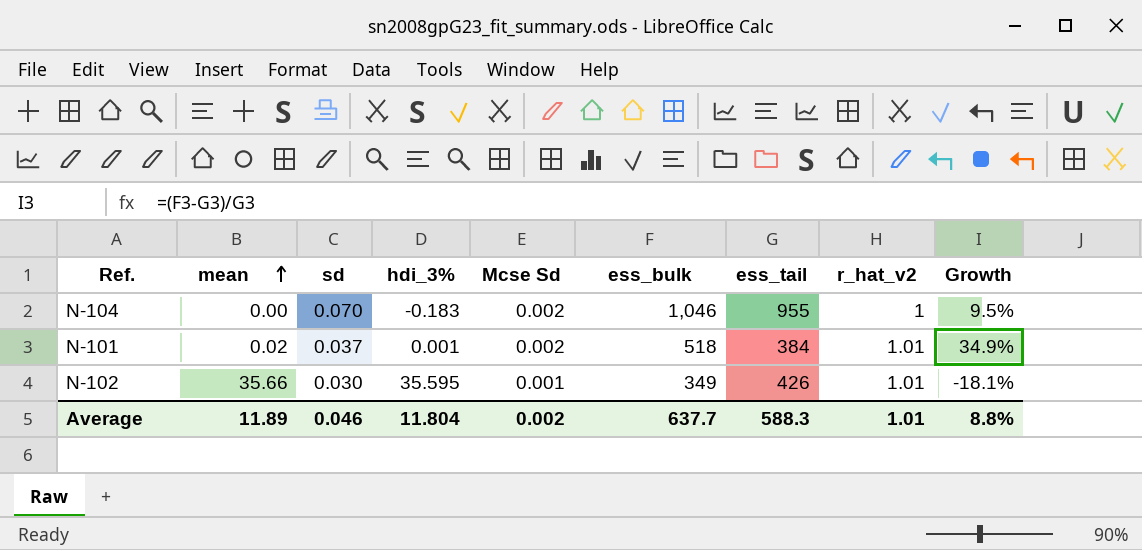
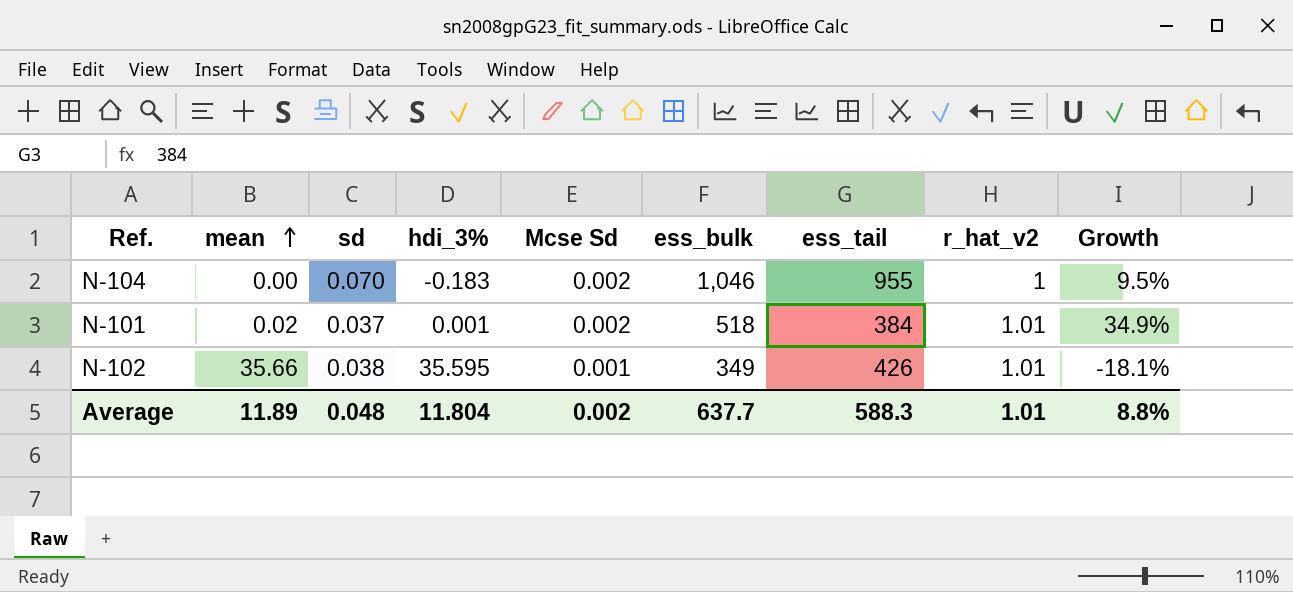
N-102 | sd: 0.030 -> 0.038
Average | sd: 0.046 -> 0.048

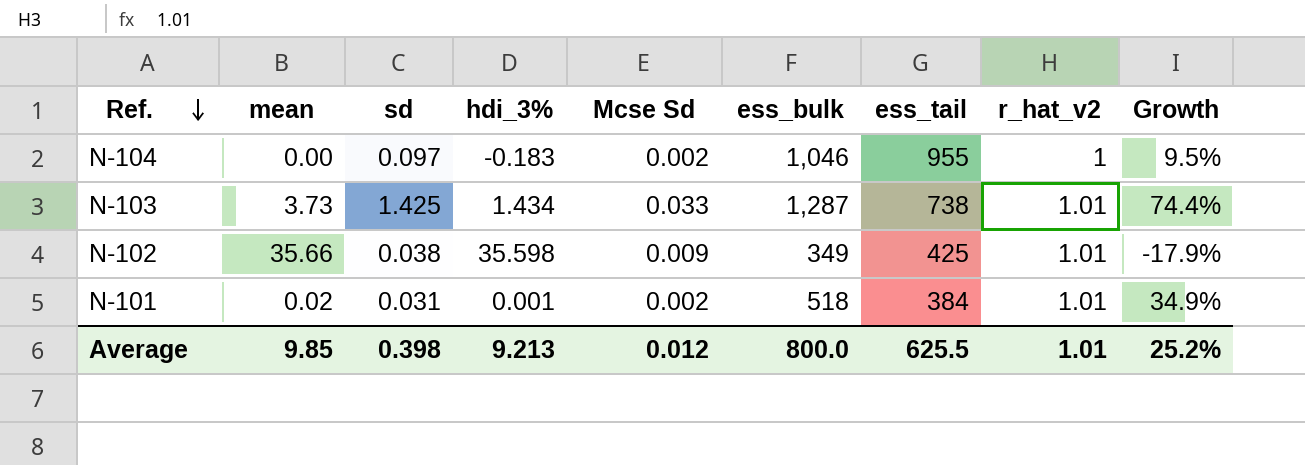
row order: mean ascending -> Ref. descending
N-104 | sd: 0.070 -> 0.097
row N-103: none -> 3.73 | 1.425 | 1.434 | 0.033 | 1,287 | 738 | 1.01 | 74.4%
N-102 | hdi_3%: 35.595 -> 35.598
N-102 | Mcse Sd: 0.001 -> 0.009
N-102 | ess_tail: 426 -> 425
N-102 | Growth: -18.1% -> -17.9%
N-101 | sd: 0.037 -> 0.031
Average | mean: 11.89 -> 9.85
Average | sd: 0.048 -> 0.398
Average | hdi_3%: 11.804 -> 9.213
Average | Mcse Sd: 0.002 -> 0.012
Average | ess_bulk: 637.7 -> 800.0
Average | ess_tail: 588.3 -> 625.5
Average | Growth: 8.8% -> 25.2%

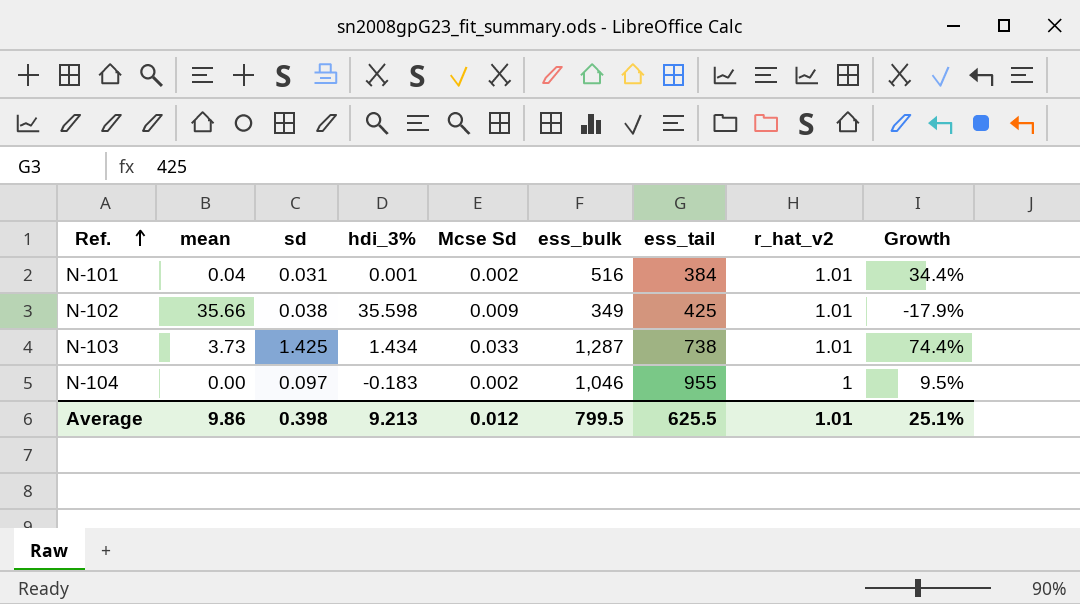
row order: Ref. descending -> Ref. ascending
N-101 | mean: 0.02 -> 0.04
N-101 | ess_bulk: 518 -> 516
N-101 | Growth: 34.9% -> 34.4%
Average | mean: 9.85 -> 9.86
Average | ess_bulk: 800.0 -> 799.5
Average | Growth: 25.2% -> 25.1%

